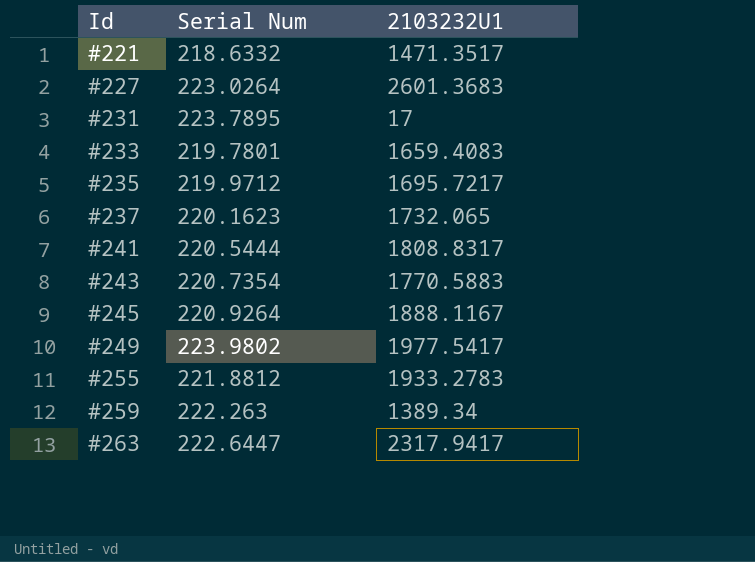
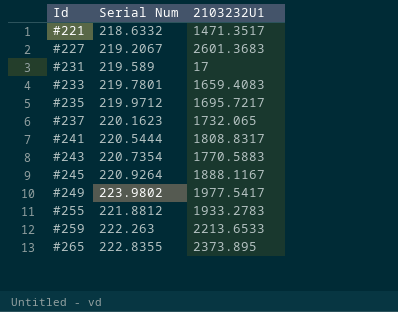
row #263: 222.6447 | 2317.9417 -> none
#227 | Serial Num: 223.0264 -> 219.2067
#231 | Serial Num: 223.7895 -> 219.589
#259 | 2103232U1: 1389.34 -> 2213.6533
row #265: none -> 222.8355 | 2373.895

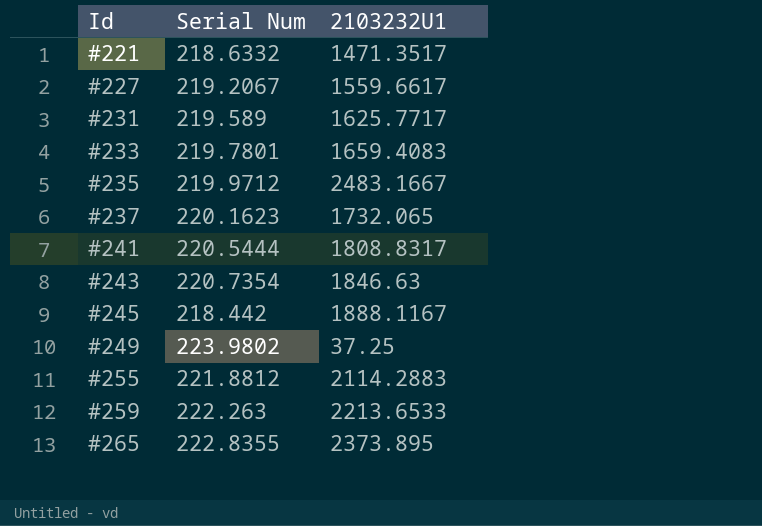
#227 | 2103232U1: 2601.3683 -> 1559.6617
#231 | 2103232U1: 17 -> 1625.7717
#235 | 2103232U1: 1695.7217 -> 2483.1667
#243 | 2103232U1: 1770.5883 -> 1846.63
#245 | Serial Num: 220.9264 -> 218.442
#249 | 2103232U1: 1977.5417 -> 37.25
#255 | 2103232U1: 1933.2783 -> 2114.2883

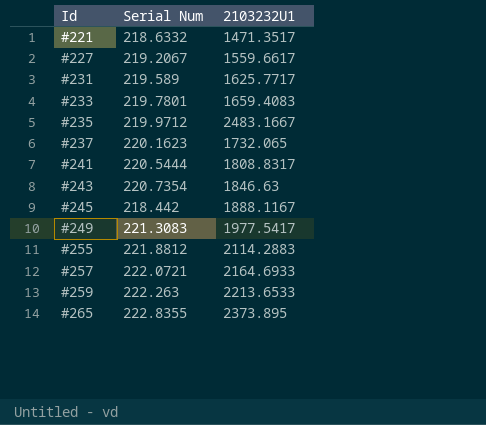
#249 | Serial Num: 223.9802 -> 221.3083
#249 | 2103232U1: 37.25 -> 1977.5417
row #257: none -> 222.0721 | 2164.6933

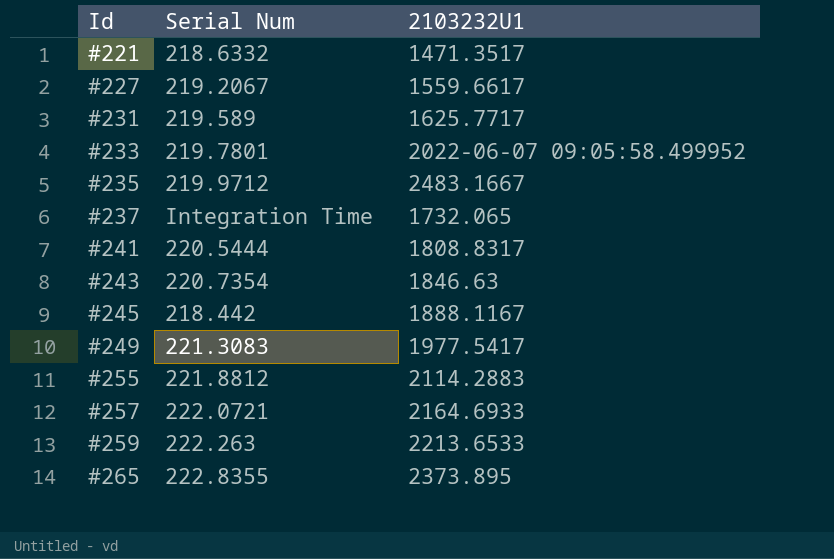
#233 | 2103232U1: 1659.4083 -> 2022-06-07 09:05:58.499952
#237 | Serial Num: 220.1623 -> Integration Time

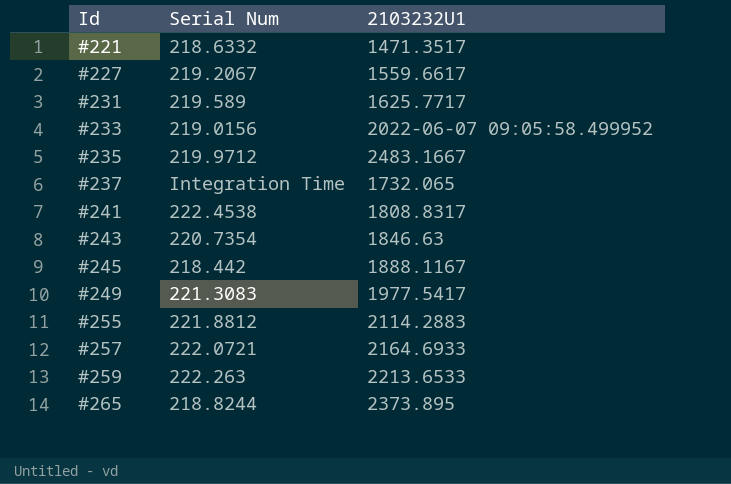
#233 | Serial Num: 219.7801 -> 219.0156
#241 | Serial Num: 220.5444 -> 222.4538
#265 | Serial Num: 222.8355 -> 218.8244

